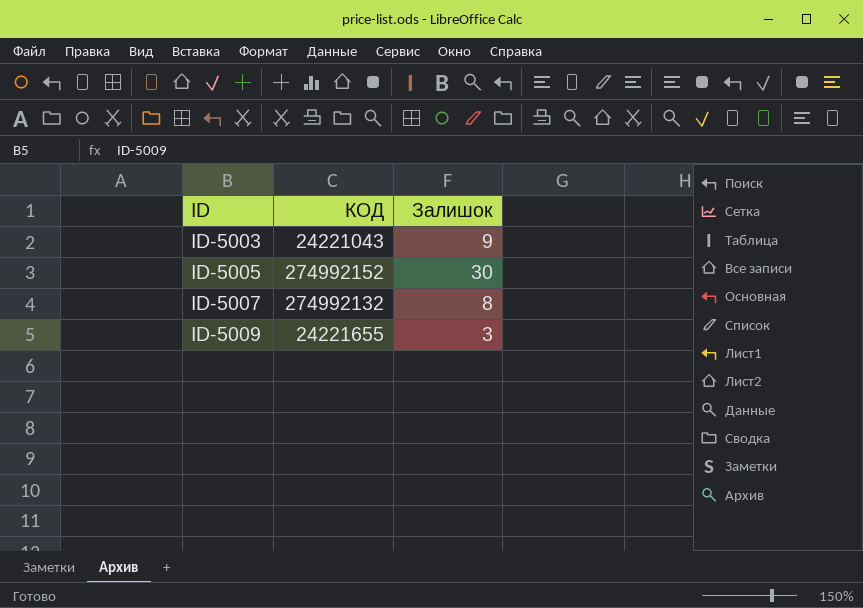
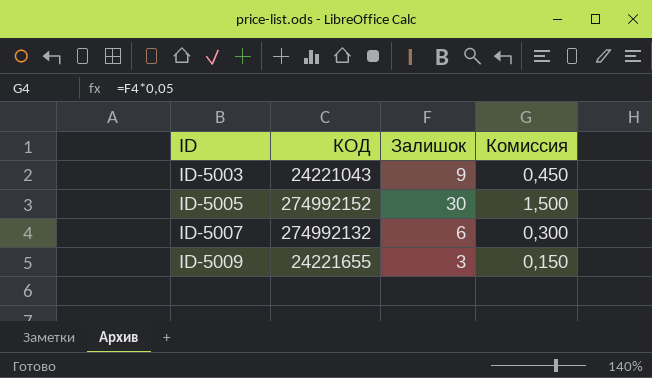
column Комиссия | formula: none -> [Залишок] * 0,05
ID-5007 | Залишок: 8 -> 6

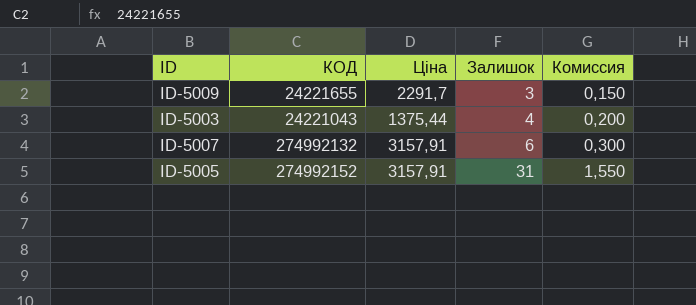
row order: ID ascending -> Залишок ascending
column Ціна | position: none -> 3
ID-5003 | Залишок: 9 -> 4
ID-5003 | Комиссия: 0,450 -> 0,200
ID-5005 | Залишок: 30 -> 31
ID-5005 | Комиссия: 1,500 -> 1,550

